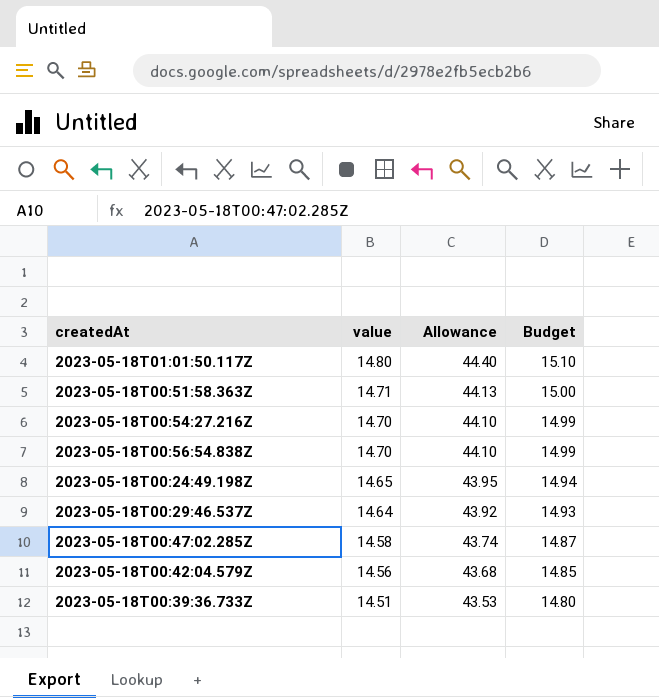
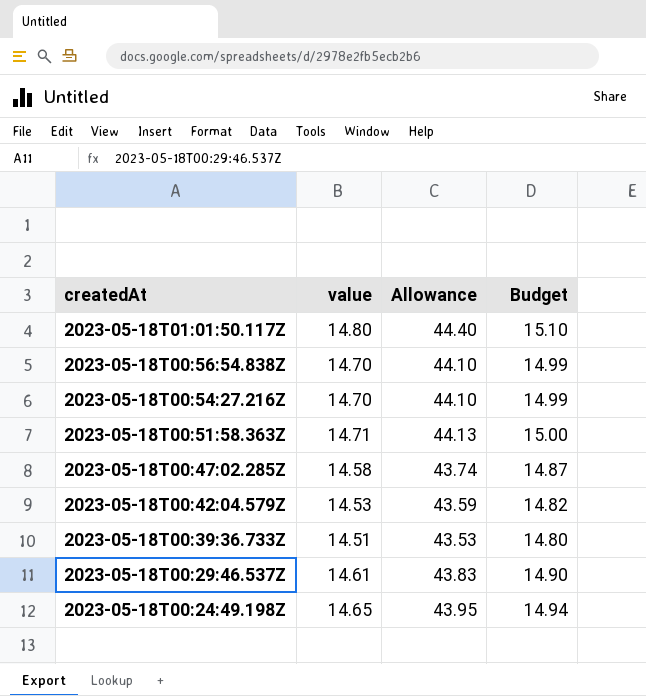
row order: value descending -> createdAt descending
2023-05-18T00:42:04.579Z | value: 14.56 -> 14.53
2023-05-18T00:42:04.579Z | Allowance: 43.68 -> 43.59
2023-05-18T00:42:04.579Z | Budget: 14.85 -> 14.82
2023-05-18T00:29:46.537Z | value: 14.64 -> 14.61
2023-05-18T00:29:46.537Z | Allowance: 43.92 -> 43.83
2023-05-18T00:29:46.537Z | Budget: 14.93 -> 14.90

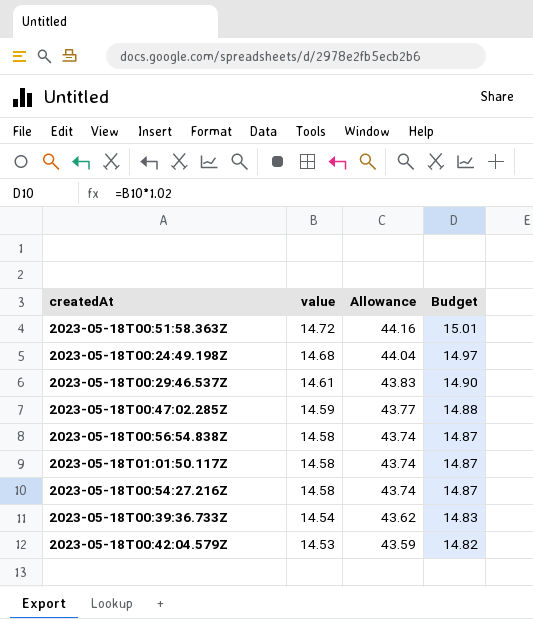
row order: createdAt descending -> value descending
2023-05-18T00:51:58.363Z | value: 14.71 -> 14.72
2023-05-18T00:51:58.363Z | Allowance: 44.13 -> 44.16
2023-05-18T00:51:58.363Z | Budget: 15.00 -> 15.01
2023-05-18T00:24:49.198Z | value: 14.65 -> 14.68
2023-05-18T00:24:49.198Z | Allowance: 43.95 -> 44.04
2023-05-18T00:24:49.198Z | Budget: 14.94 -> 14.97
2023-05-18T00:47:02.285Z | value: 14.58 -> 14.59
2023-05-18T00:47:02.285Z | Allowance: 43.74 -> 43.77
2023-05-18T00:47:02.285Z | Budget: 14.87 -> 14.88
2023-05-18T00:56:54.838Z | value: 14.70 -> 14.58
2023-05-18T00:56:54.838Z | Allowance: 44.10 -> 43.74
2023-05-18T00:56:54.838Z | Budget: 14.99 -> 14.87
2023-05-18T01:01:50.117Z | value: 14.80 -> 14.58
2023-05-18T01:01:50.117Z | Allowance: 44.40 -> 43.74
2023-05-18T01:01:50.117Z | Budget: 15.10 -> 14.87
2023-05-18T00:54:27.216Z | value: 14.70 -> 14.58
2023-05-18T00:54:27.216Z | Allowance: 44.10 -> 43.74
2023-05-18T00:54:27.216Z | Budget: 14.99 -> 14.87
2023-05-18T00:39:36.733Z | value: 14.51 -> 14.54
2023-05-18T00:39:36.733Z | Allowance: 43.53 -> 43.62
2023-05-18T00:39:36.733Z | Budget: 14.80 -> 14.83

